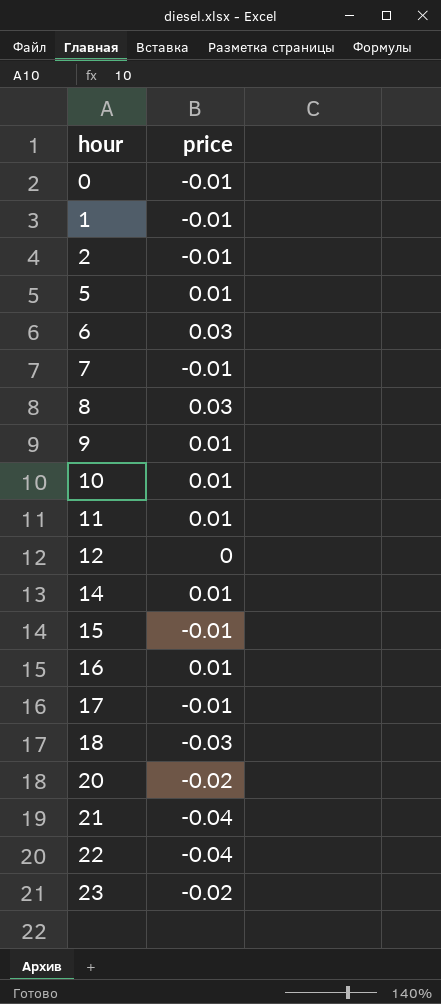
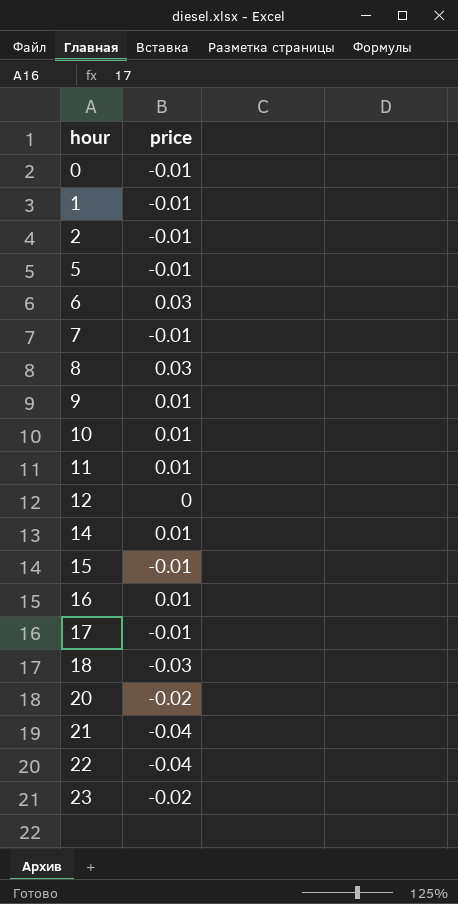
5 | price: 0.01 -> -0.01

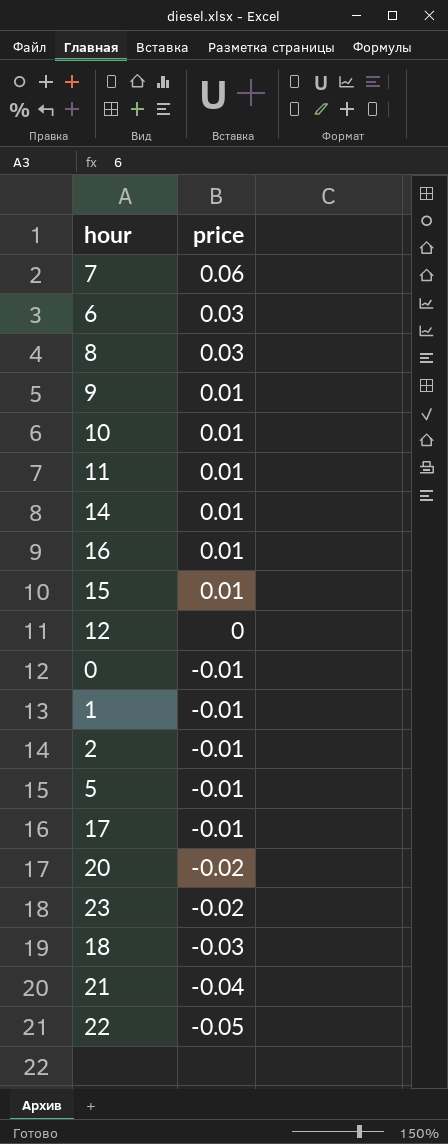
row order: hour ascending -> price descending
7 | price: -0.01 -> 0.06
15 | price: -0.01 -> 0.01
22 | price: -0.04 -> -0.05

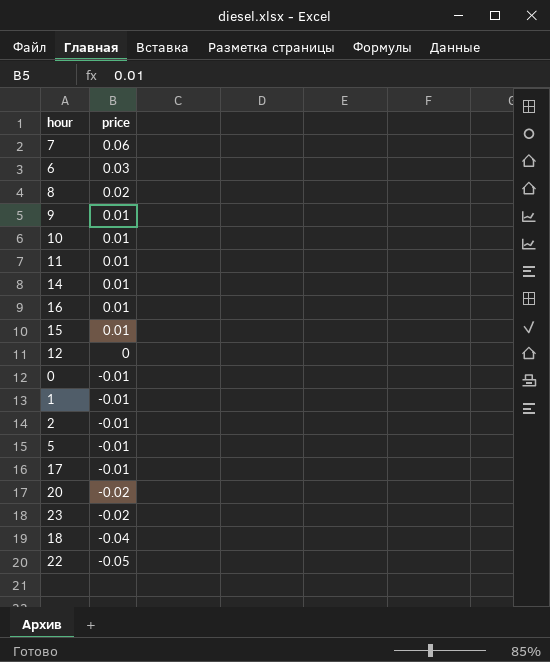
row 21: -0.04 -> none
8 | price: 0.03 -> 0.02
18 | price: -0.03 -> -0.04

